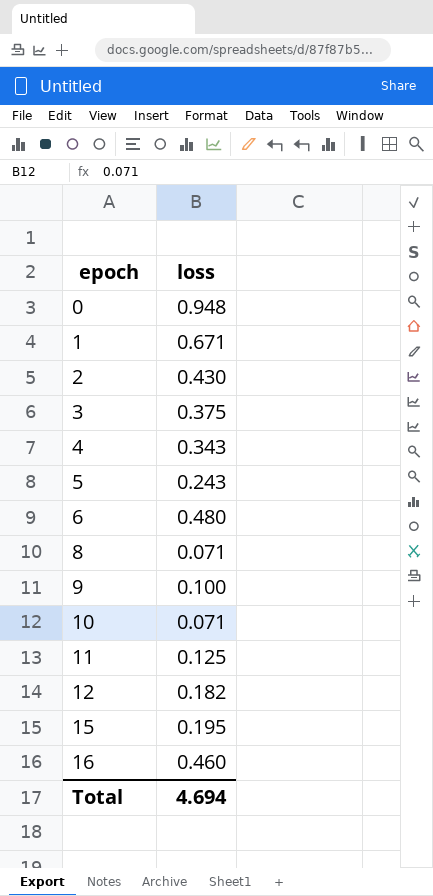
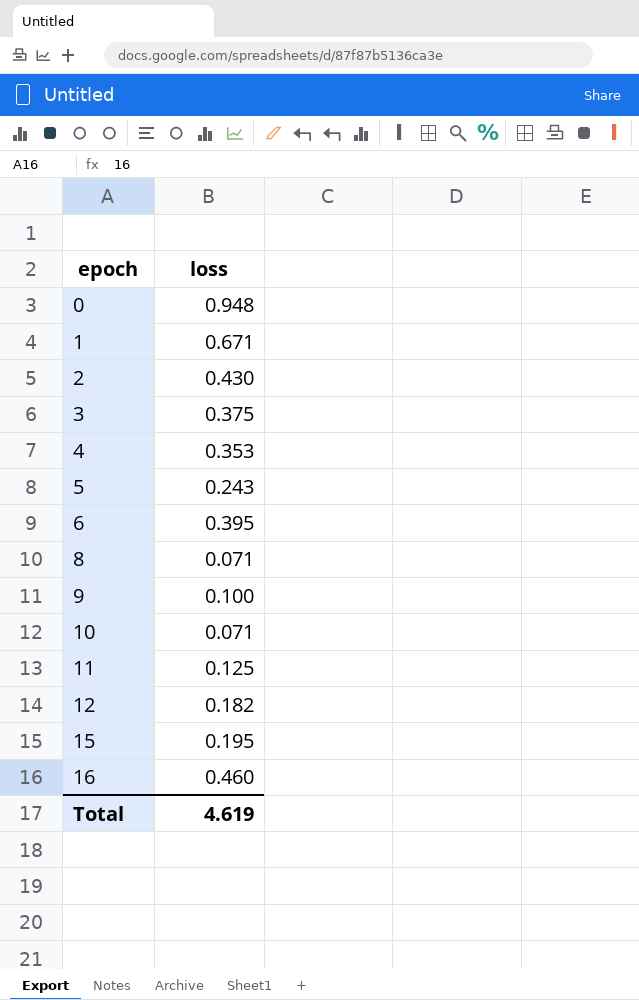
4 | loss: 0.343 -> 0.353
6 | loss: 0.480 -> 0.395
Total | loss: 4.694 -> 4.619

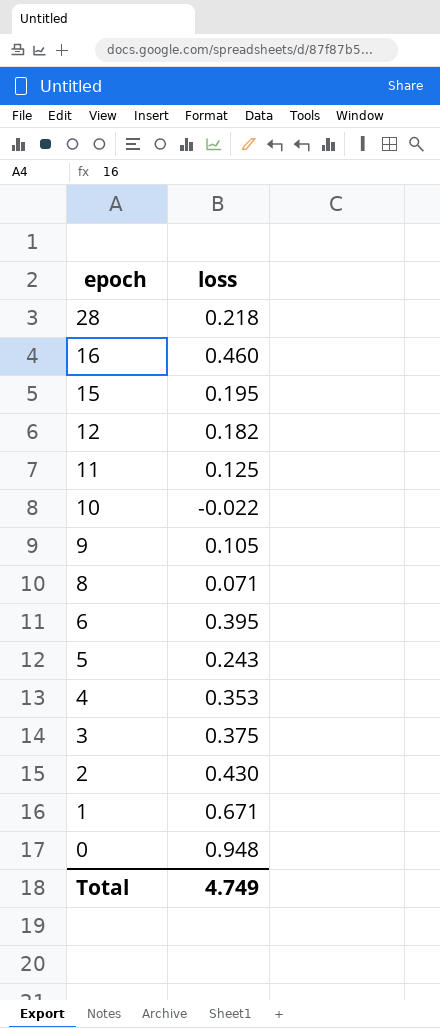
row order: epoch ascending -> epoch descending
row 28: none -> 0.218
10 | loss: 0.071 -> -0.022
9 | loss: 0.100 -> 0.105
Total | loss: 4.619 -> 4.749

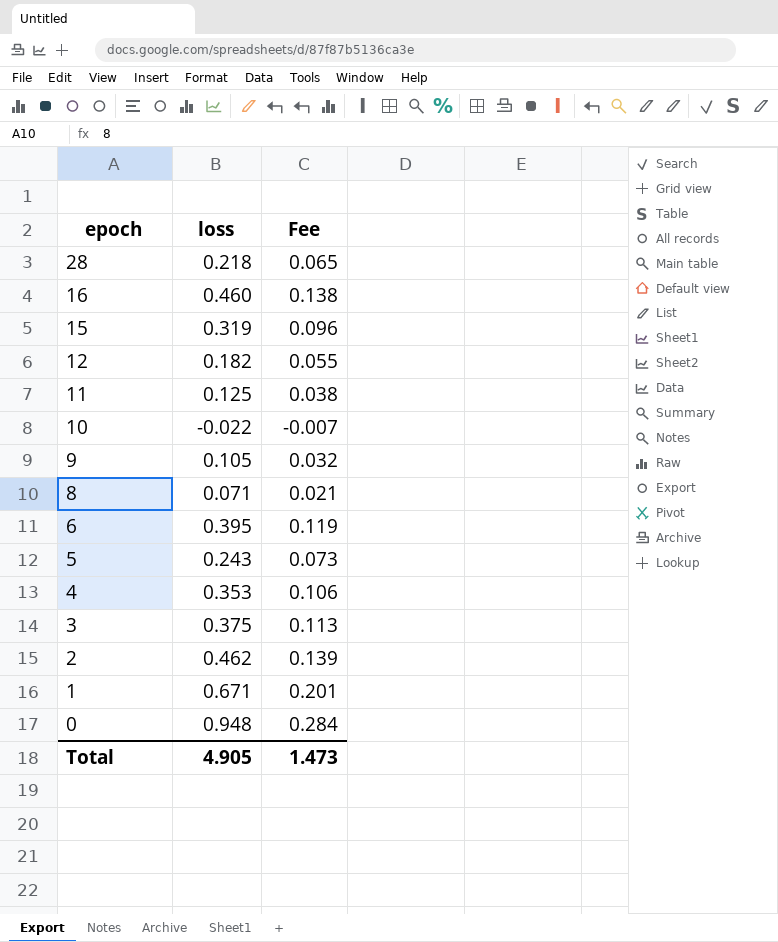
column Fee | formula: none -> [loss] * 0.3
15 | loss: 0.195 -> 0.319
2 | loss: 0.430 -> 0.462
Total | loss: 4.749 -> 4.905

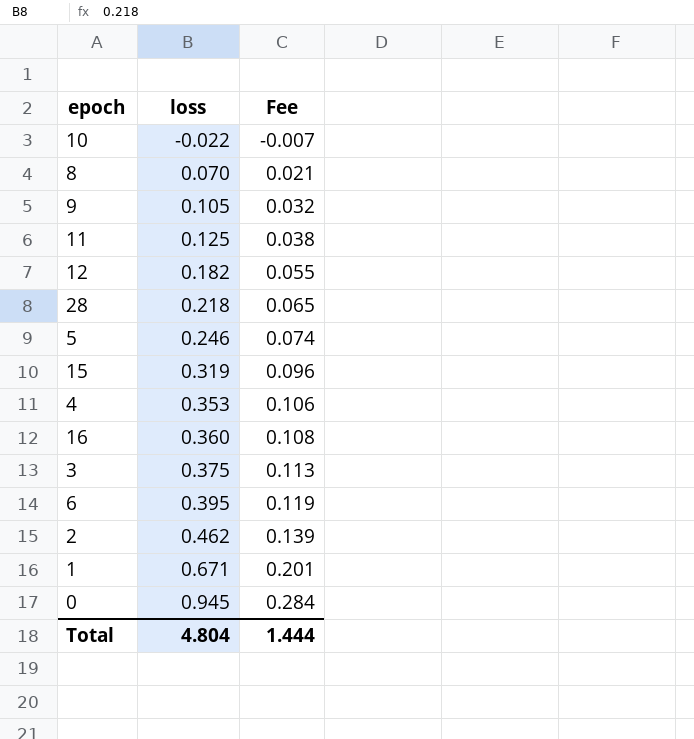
row order: epoch descending -> loss ascending
8 | loss: 0.071 -> 0.070
5 | loss: 0.243 -> 0.246
5 | Fee: 0.073 -> 0.074
16 | loss: 0.460 -> 0.360
16 | Fee: 0.138 -> 0.108
0 | loss: 0.948 -> 0.945
Total | loss: 4.905 -> 4.804
Total | Fee: 1.473 -> 1.444

